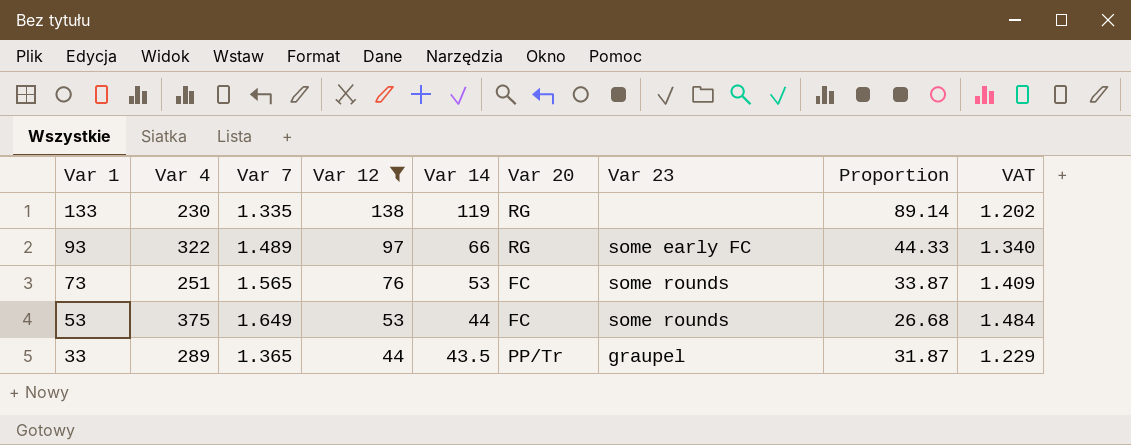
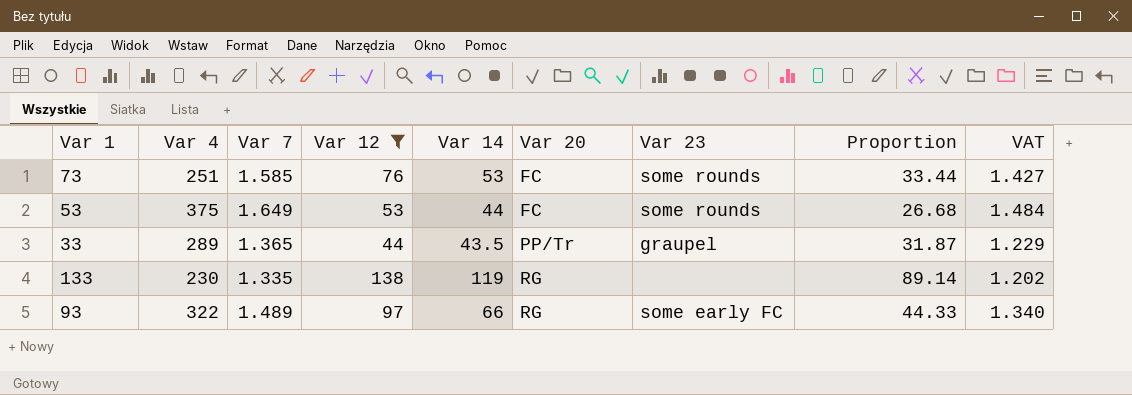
row order: Var 1 descending -> Var 20 ascending
73 | Var 7: 1.565 -> 1.585
73 | Proportion: 33.87 -> 33.44
73 | VAT: 1.409 -> 1.427

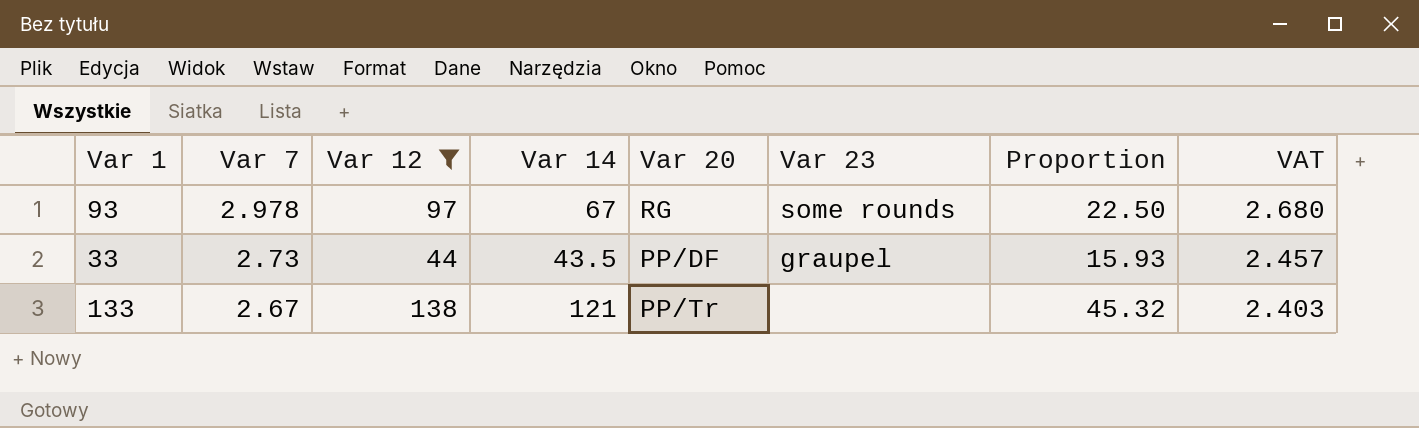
row order: Var 20 ascending -> Var 7 descending
column Var 4 | position: 2 -> none
row 73: 251 | 1.585 | 76 | 53 | FC | some rounds | 33.44 | 1.427 -> none
row 53: 375 | 1.649 | 53 | 44 | FC | some rounds | 26.68 | 1.484 -> none
93 | Var 7: 1.489 -> 2.978
93 | Var 14: 66 -> 67
93 | Var 23: some early FC -> some rounds
93 | Proportion: 44.33 -> 22.50
93 | VAT: 1.340 -> 2.680
33 | Var 7: 1.365 -> 2.73
33 | Var 20: PP/Tr -> PP/DF
33 | Proportion: 31.87 -> 15.93
33 | VAT: 1.229 -> 2.457
133 | Var 7: 1.335 -> 2.67
133 | Var 14: 119 -> 121
133 | Var 20: RG -> PP/Tr
133 | Proportion: 89.14 -> 45.32
133 | VAT: 1.202 -> 2.403

